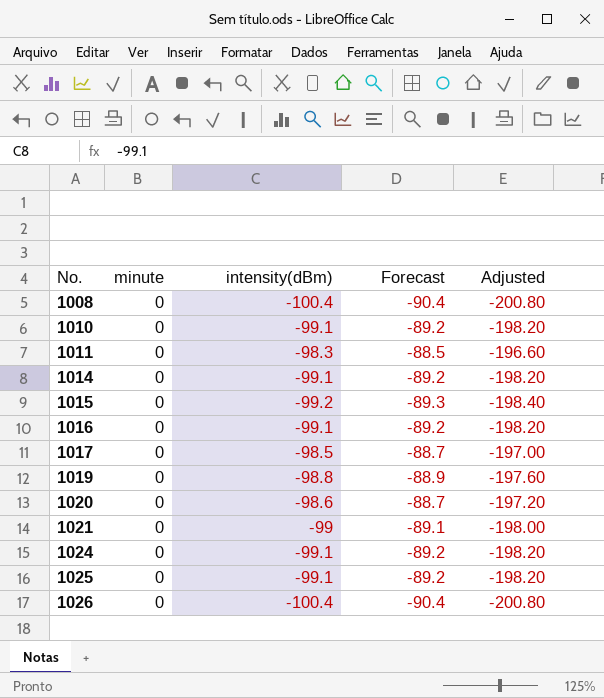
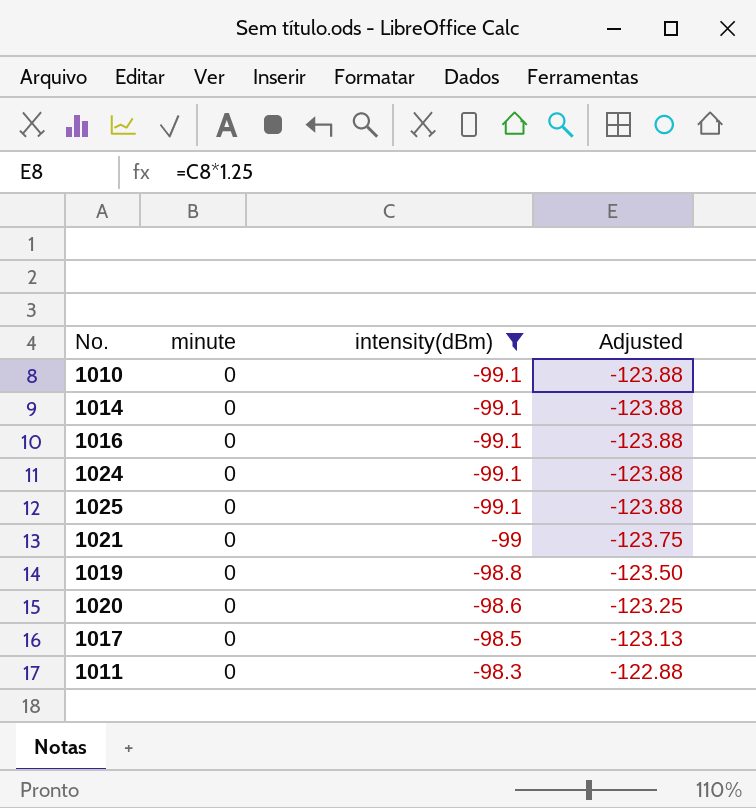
filter: none -> intensity(dBm) >= -99.1
row order: No. ascending -> intensity(dBm) ascending
column Forecast | formula: [intensity(dBm)] * 0.9 -> none
column Adjusted | formula: [intensity(dBm)] * 2 -> [intensity(dBm)] * 1.25

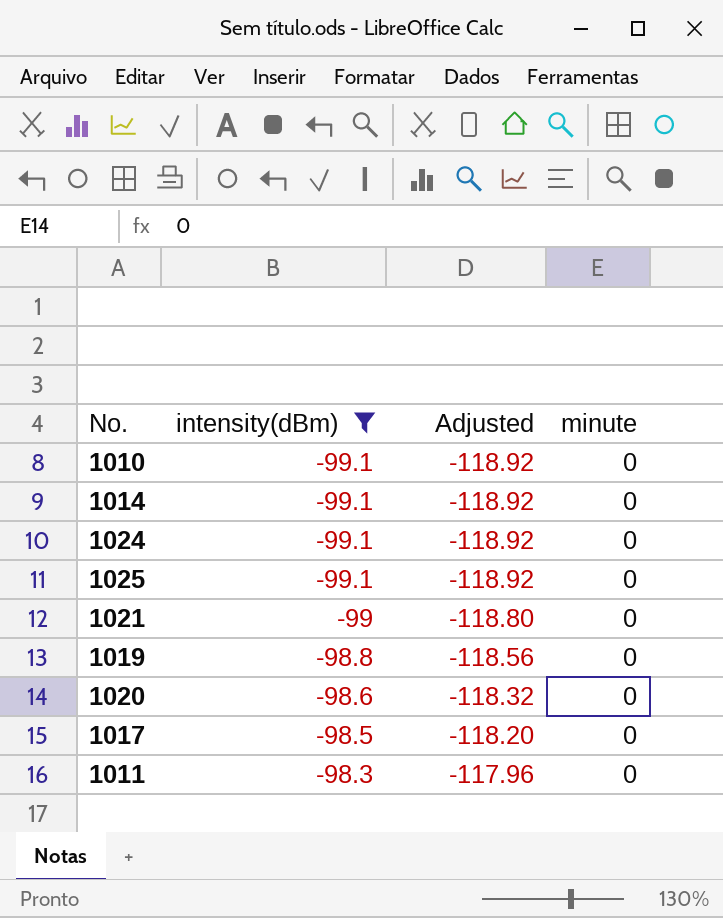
column Adjusted | formula: [intensity(dBm)] * 1.25 -> [intensity(dBm)] * 1.2
column minute | position: 2 -> 4
row 1016: 0 | -99.1 | -123.88 -> none

